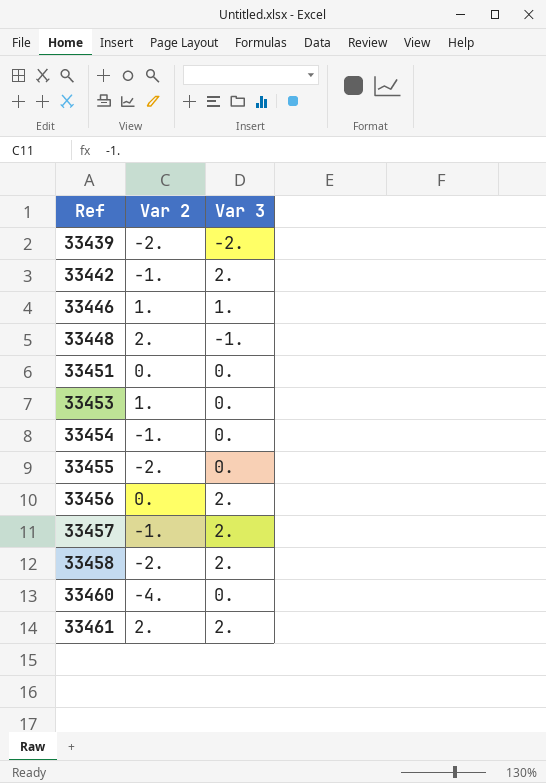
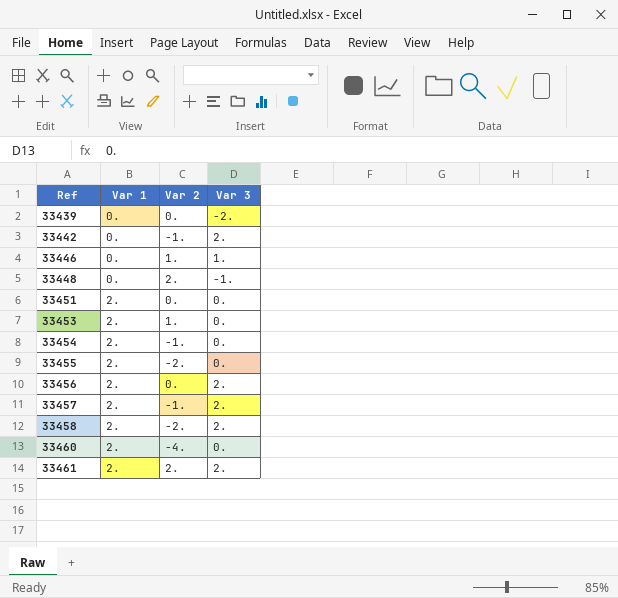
column Var 1 | position: none -> 2
33439 | Var 2: -2. -> 0.

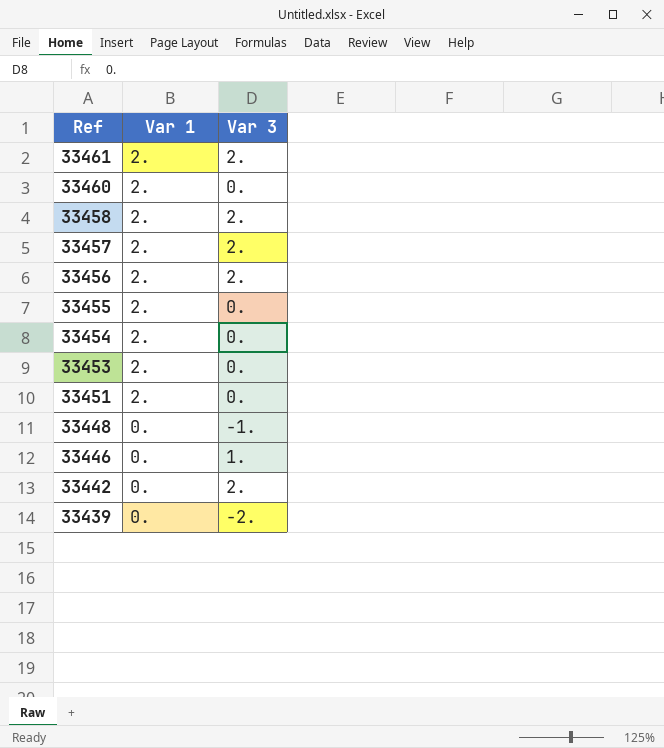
row order: Ref ascending -> Ref descending
column Var 2 | position: 3 -> none

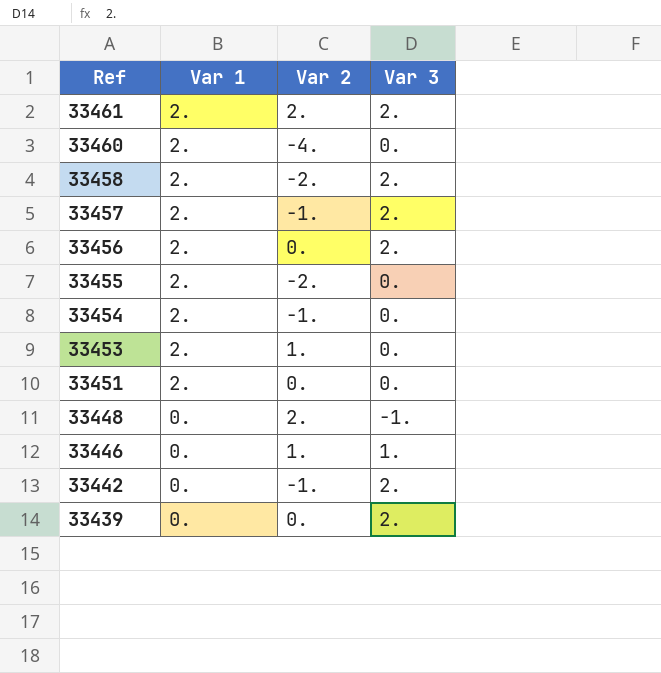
column Var 2 | position: none -> 3
33439 | Var 3: -2. -> 2.

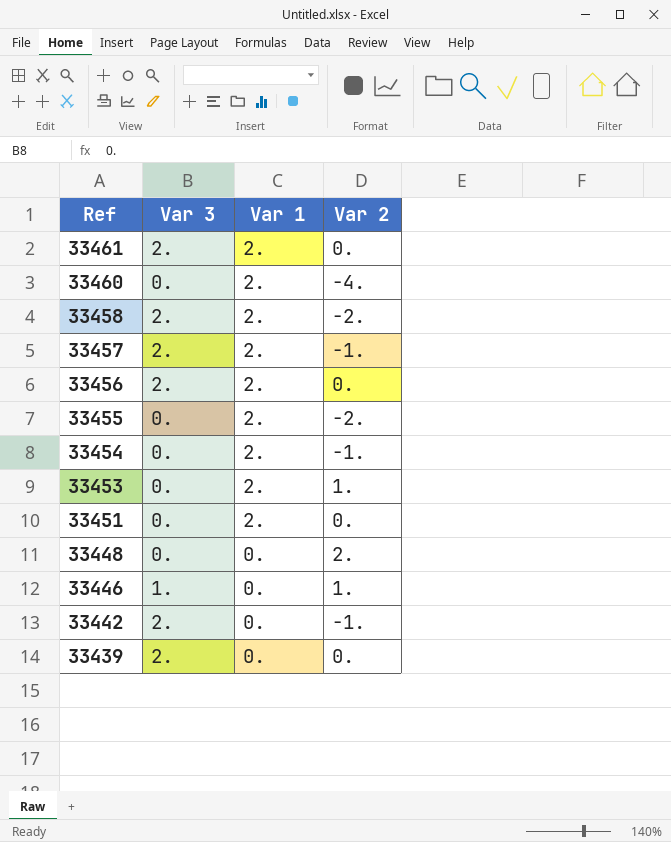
column Var 3 | position: 4 -> 2
33461 | Var 2: 2. -> 0.
33448 | Var 3: -1. -> 0.

